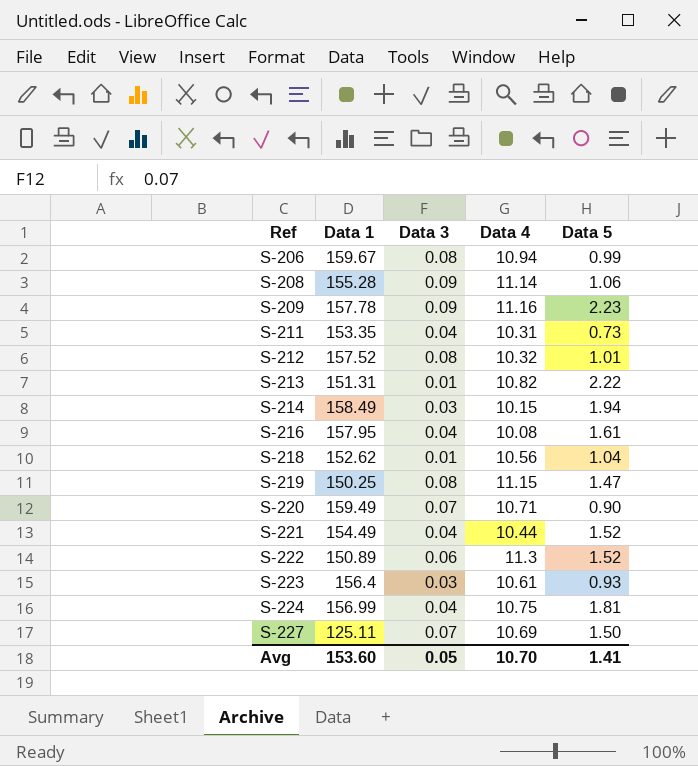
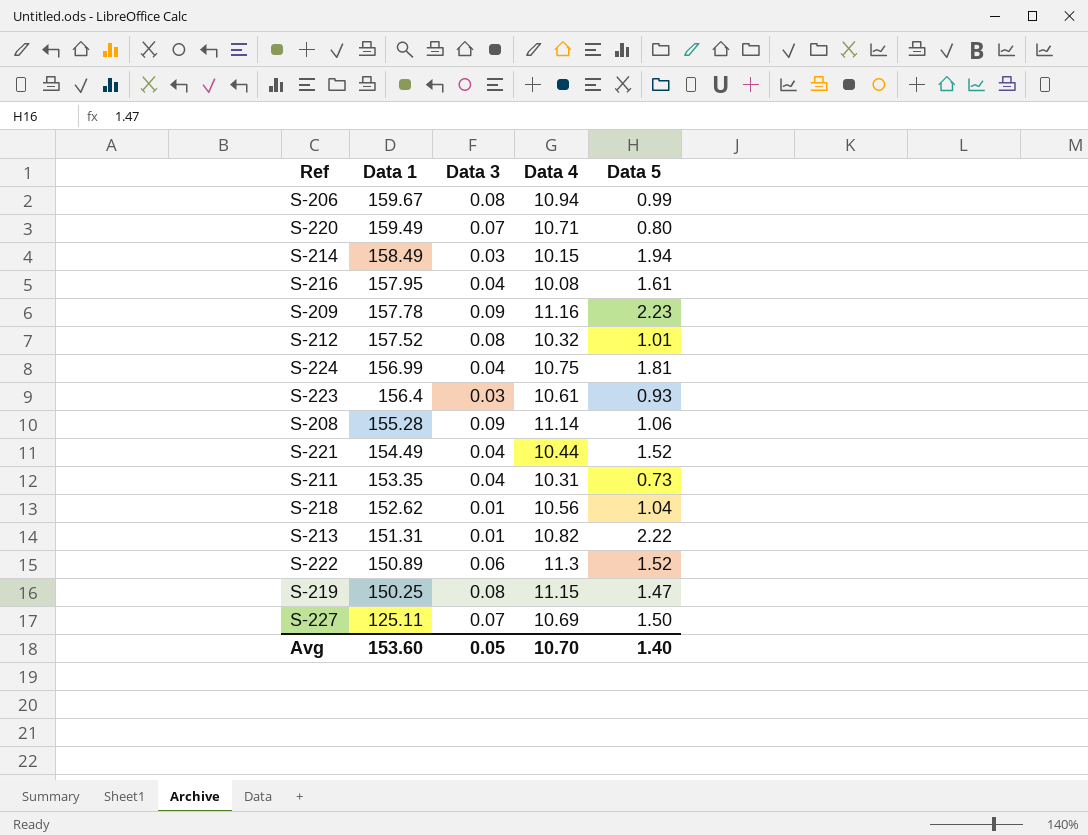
row order: Ref ascending -> Data 1 descending
S-220 | Data 5: 0.90 -> 0.80
Avg | Data 5: 1.41 -> 1.40

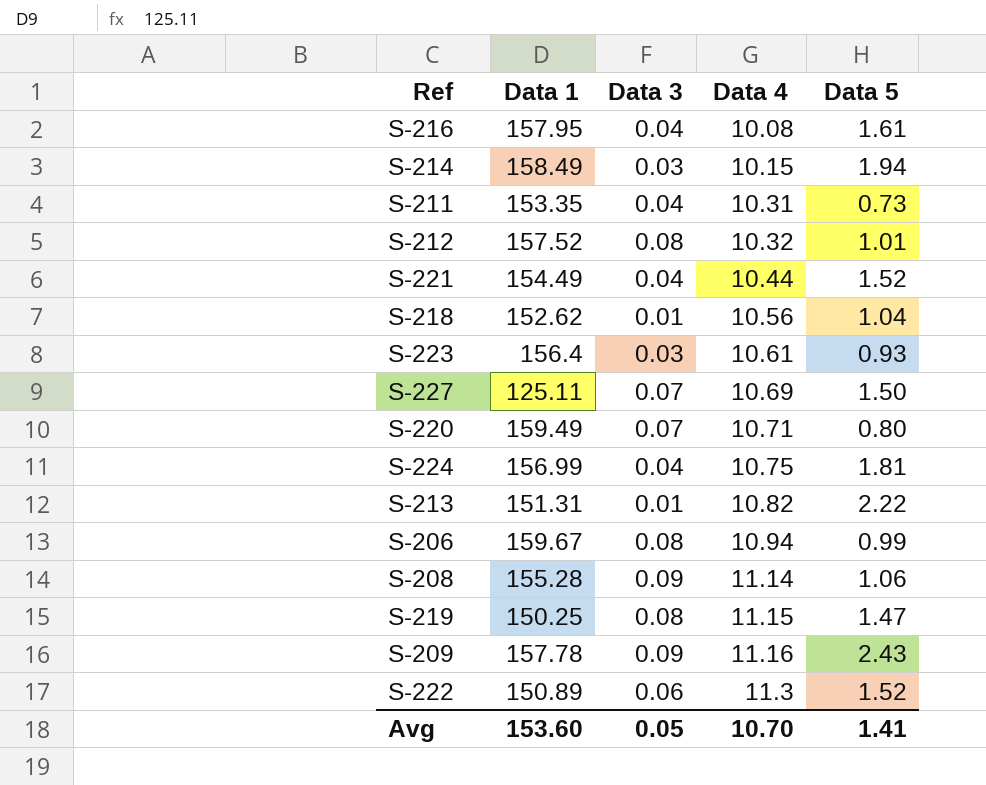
row order: Data 1 descending -> Data 4 ascending
S-209 | Data 5: 2.23 -> 2.43
Avg | Data 5: 1.40 -> 1.41

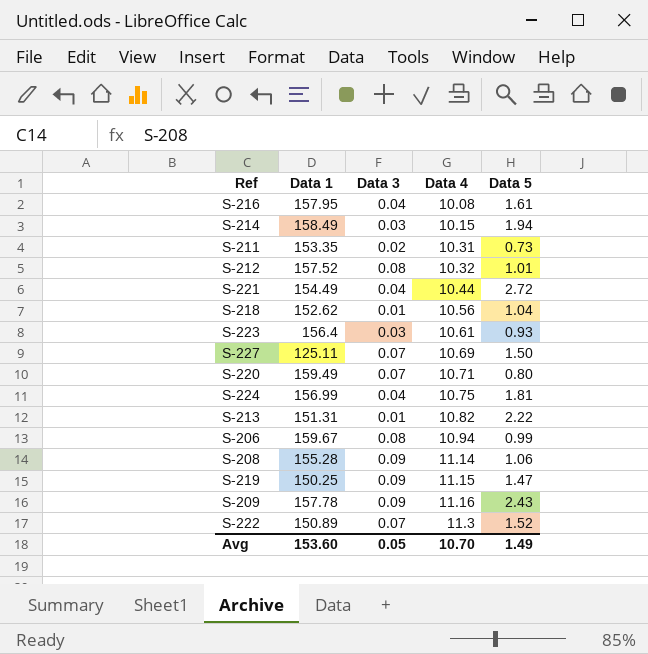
S-211 | Data 3: 0.04 -> 0.02
S-221 | Data 5: 1.52 -> 2.72
S-219 | Data 3: 0.08 -> 0.09
S-222 | Data 3: 0.06 -> 0.07
Avg | Data 5: 1.41 -> 1.49

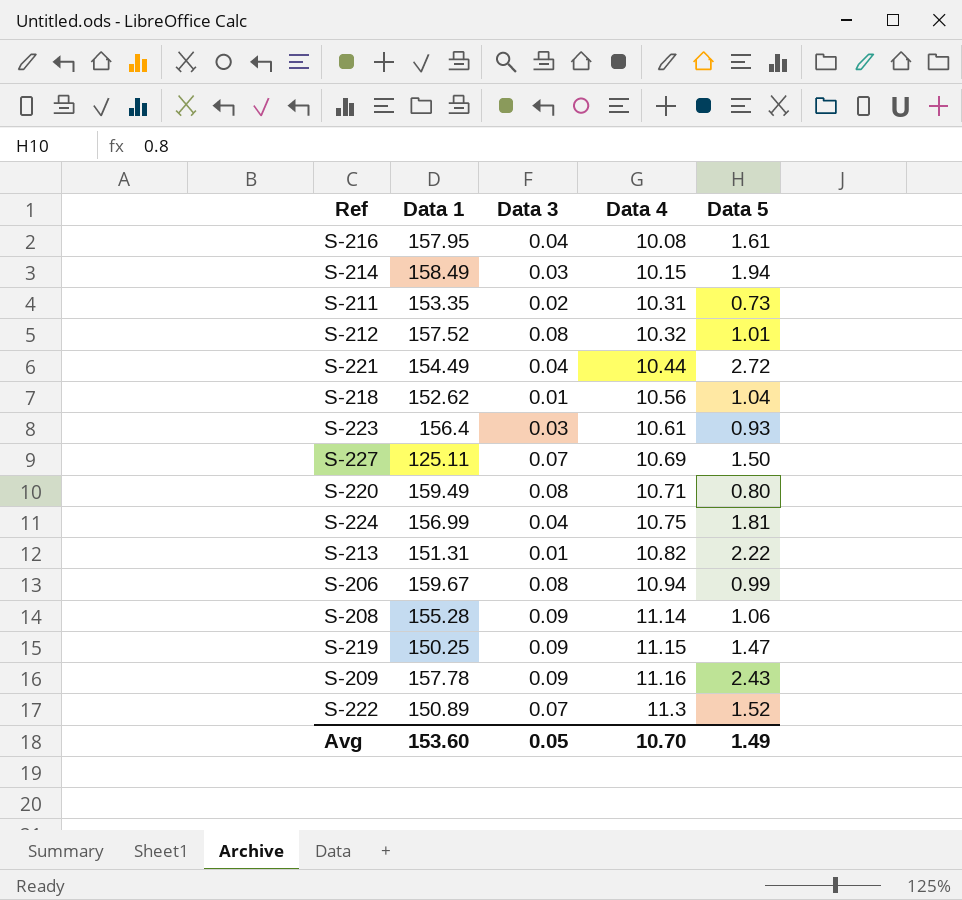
S-220 | Data 3: 0.07 -> 0.08

